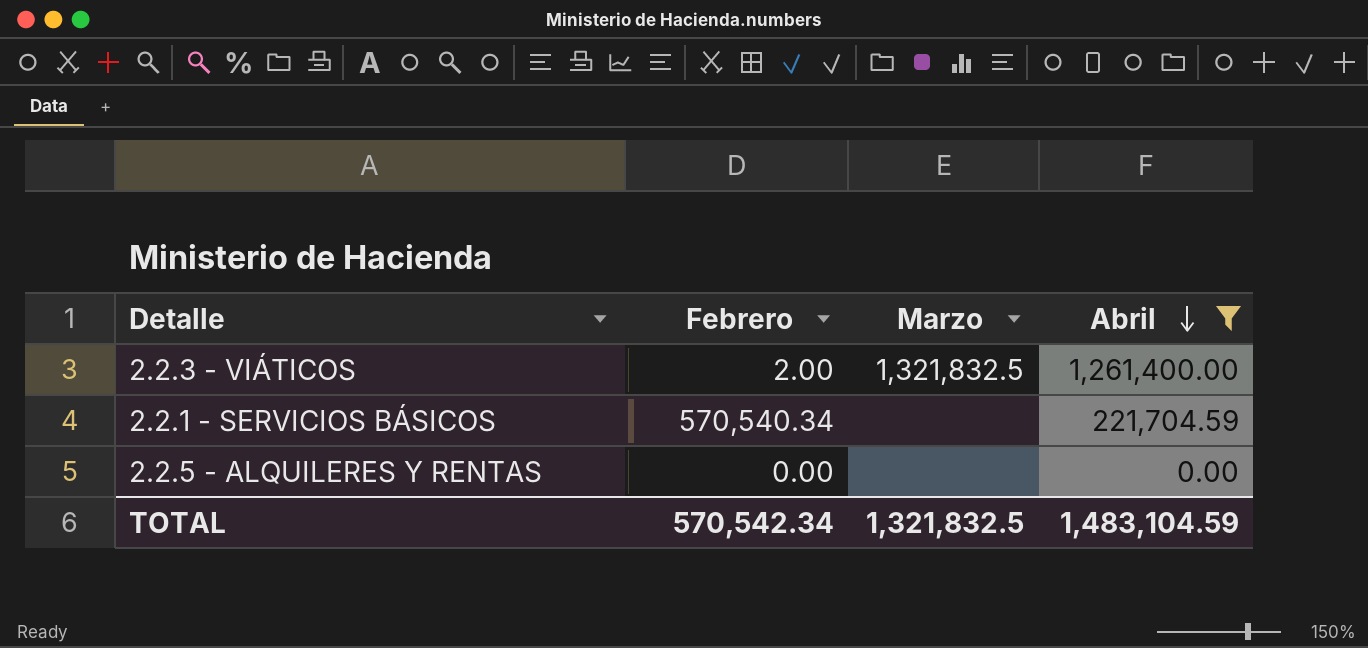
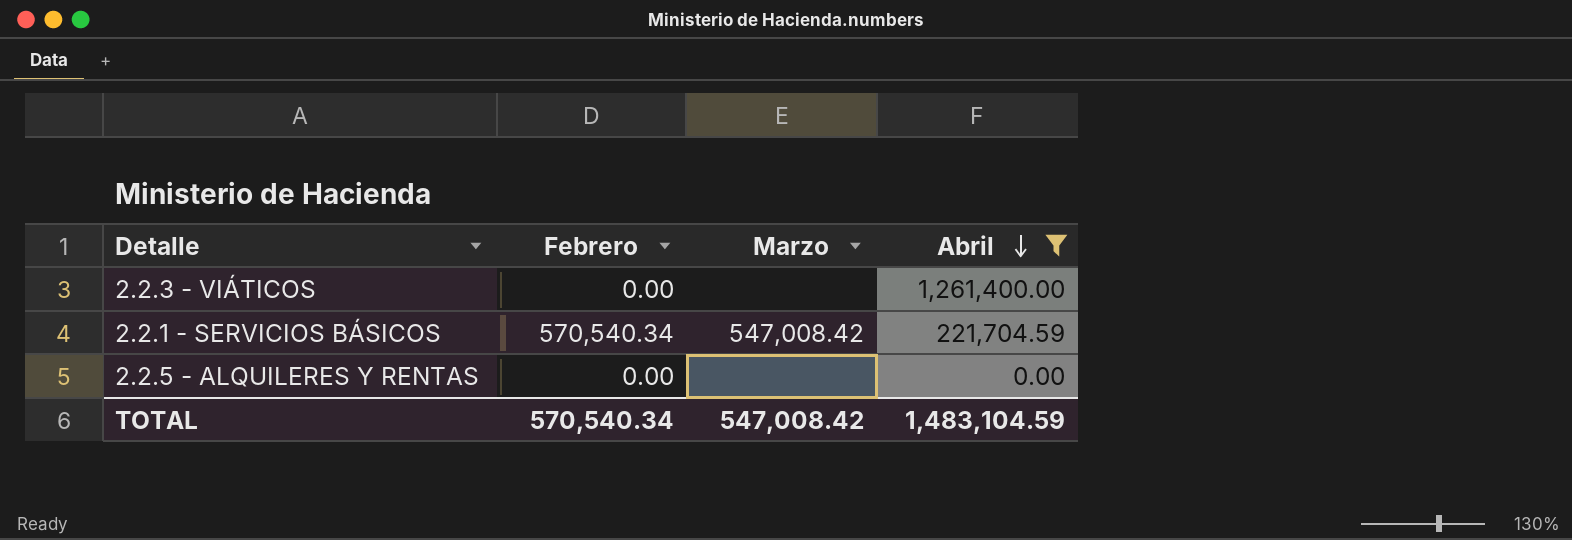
2.2.3 - VIÁTICOS | Febrero: 2.00 -> 0.00
2.2.3 - VIÁTICOS | Marzo: 1,321,832.5 -> none
2.2.1 - SERVICIOS BÁSICOS | Marzo: none -> 547,008.42
TOTAL | Febrero: 570,542.34 -> 570,540.34
TOTAL | Marzo: 1,321,832.5 -> 547,008.42

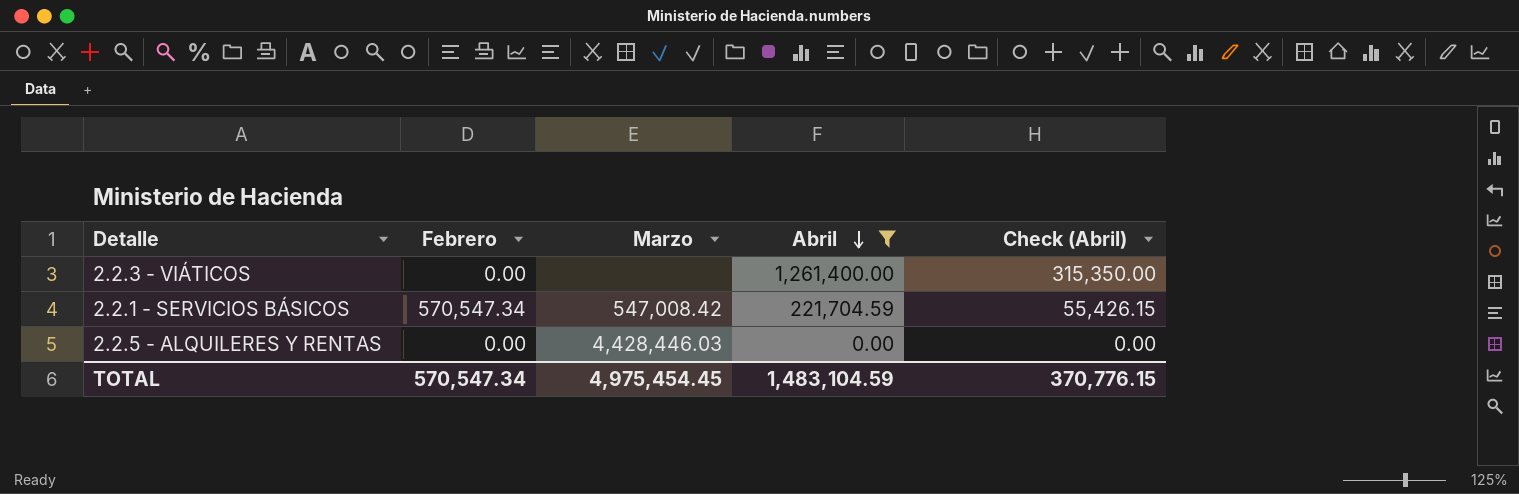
column Check (Abril) | formula: none -> [Abril] * 0.25
2.2.1 - SERVICIOS BÁSICOS | Febrero: 570,540.34 -> 570,547.34
2.2.5 - ALQUILERES Y RENTAS | Marzo: none -> 4,428,446.03
TOTAL | Febrero: 570,540.34 -> 570,547.34
TOTAL | Marzo: 547,008.42 -> 4,975,454.45

